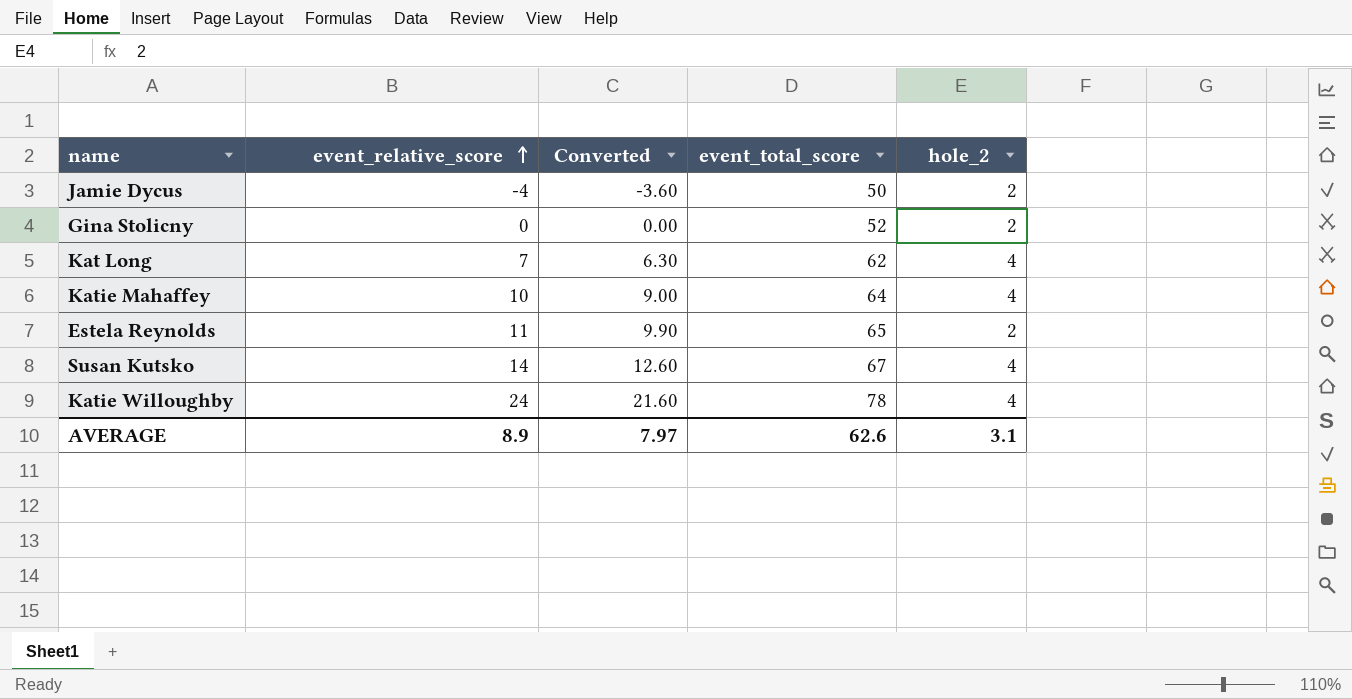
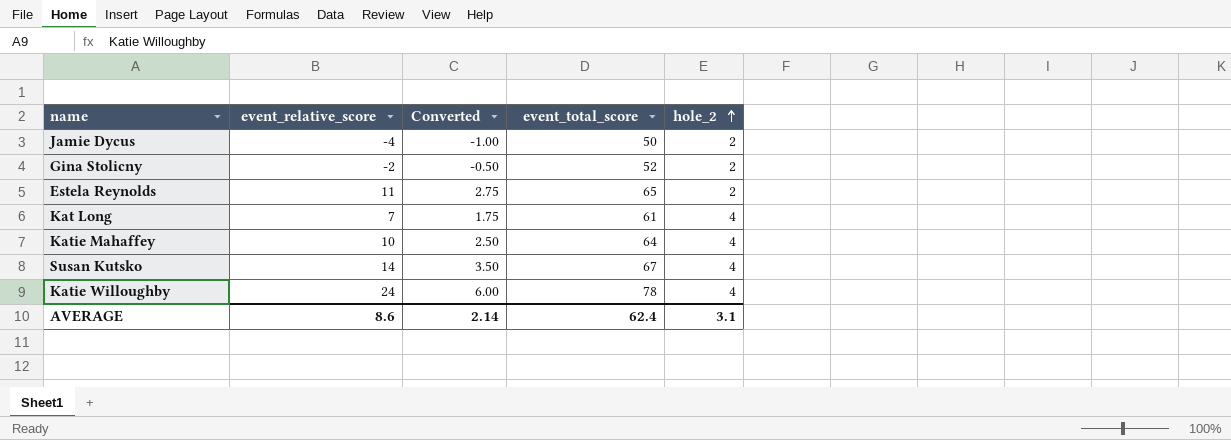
row order: event_relative_score ascending -> hole_2 ascending
column Converted | formula: [event_relative_score] * 0.9 -> [event_relative_score] * 0.25
Gina Stolicny | event_relative_score: 0 -> -2
Kat Long | event_total_score: 62 -> 61
AVERAGE | event_relative_score: 8.9 -> 8.6
AVERAGE | Converted: 7.97 -> 2.14
AVERAGE | event_total_score: 62.6 -> 62.4

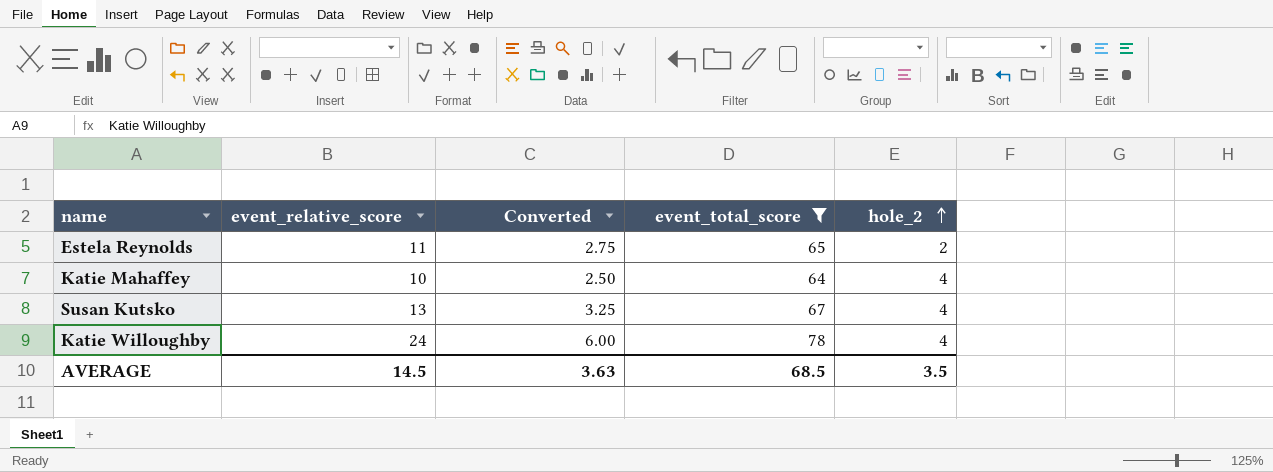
filter: none -> event_total_score >= 64
Susan Kutsko | event_relative_score: 14 -> 13
Susan Kutsko | Converted: 3.50 -> 3.25
AVERAGE | event_relative_score: 8.6 -> 14.5
AVERAGE | Converted: 2.14 -> 3.63
AVERAGE | event_total_score: 62.4 -> 68.5
AVERAGE | hole_2: 3.1 -> 3.5

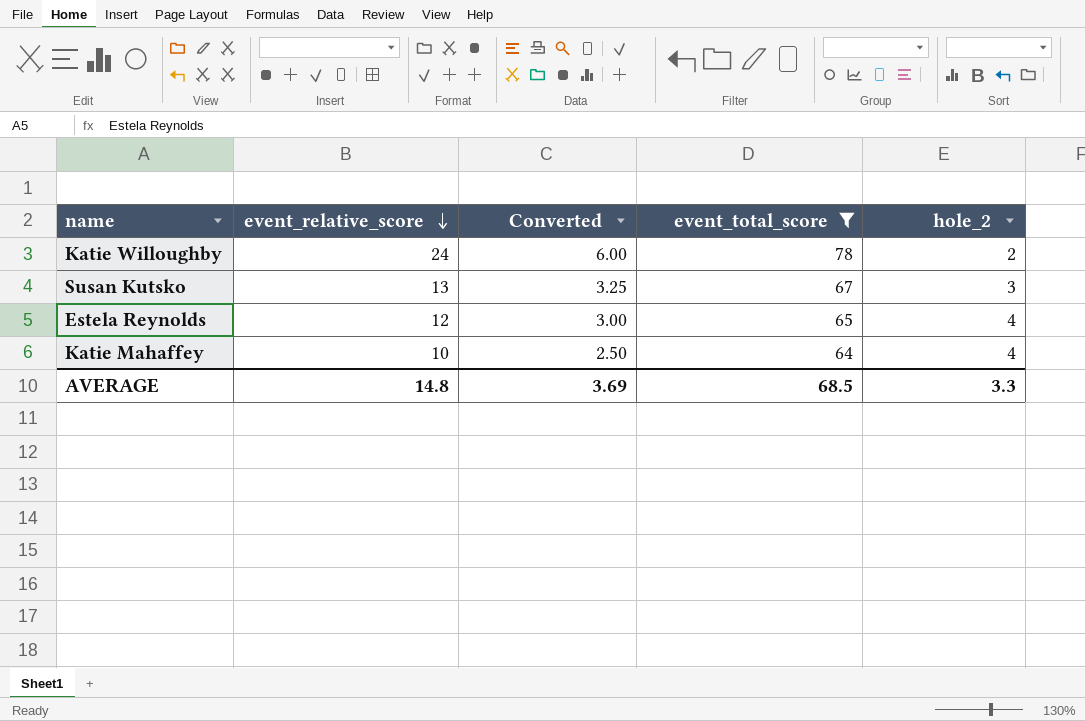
row order: hole_2 ascending -> event_relative_score descending
Katie Willoughby | hole_2: 4 -> 2
Susan Kutsko | hole_2: 4 -> 3
Estela Reynolds | event_relative_score: 11 -> 12
Estela Reynolds | Converted: 2.75 -> 3.00
Estela Reynolds | hole_2: 2 -> 4
AVERAGE | event_relative_score: 14.5 -> 14.8
AVERAGE | Converted: 3.63 -> 3.69
AVERAGE | hole_2: 3.5 -> 3.3

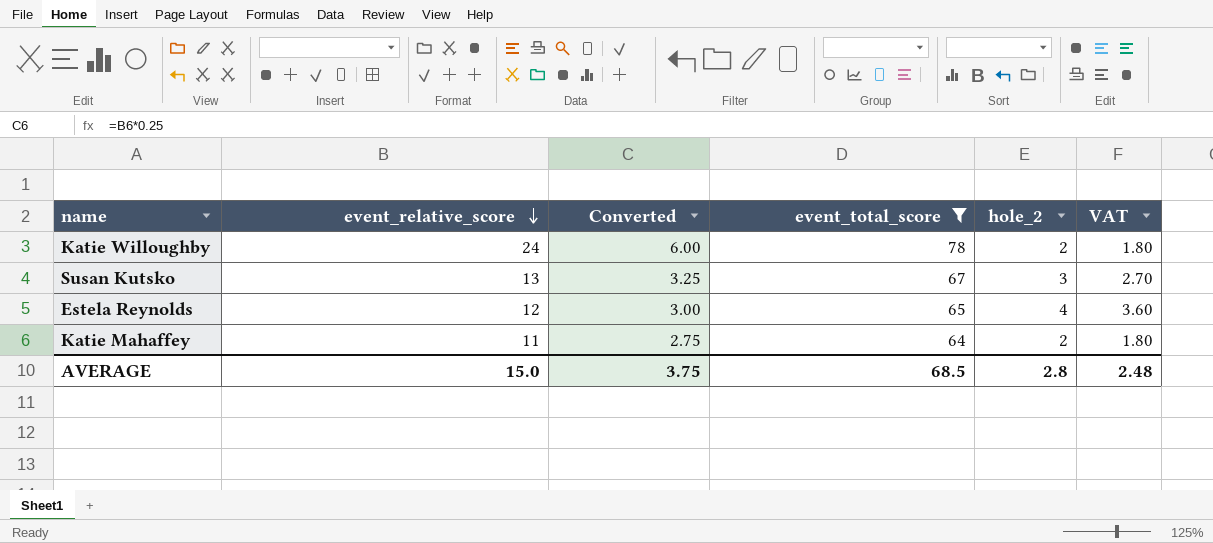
column VAT | formula: none -> [hole_2] * 0.9
Katie Mahaffey | event_relative_score: 10 -> 11
Katie Mahaffey | Converted: 2.50 -> 2.75
Katie Mahaffey | hole_2: 4 -> 2
AVERAGE | event_relative_score: 14.8 -> 15.0
AVERAGE | Converted: 3.69 -> 3.75
AVERAGE | hole_2: 3.3 -> 2.8

